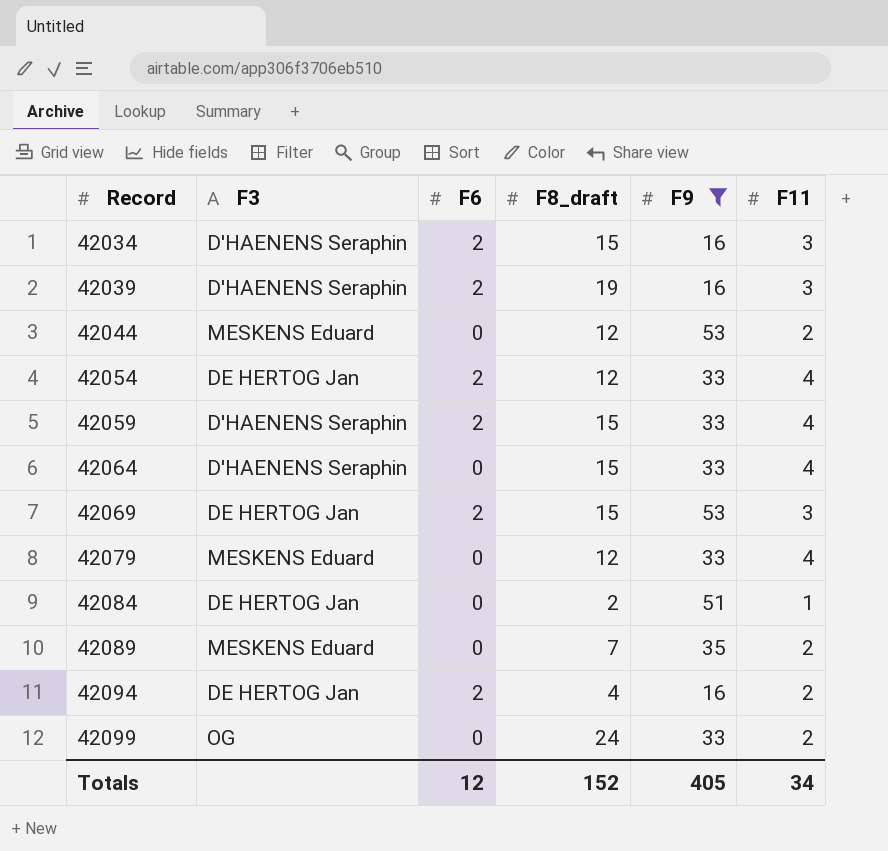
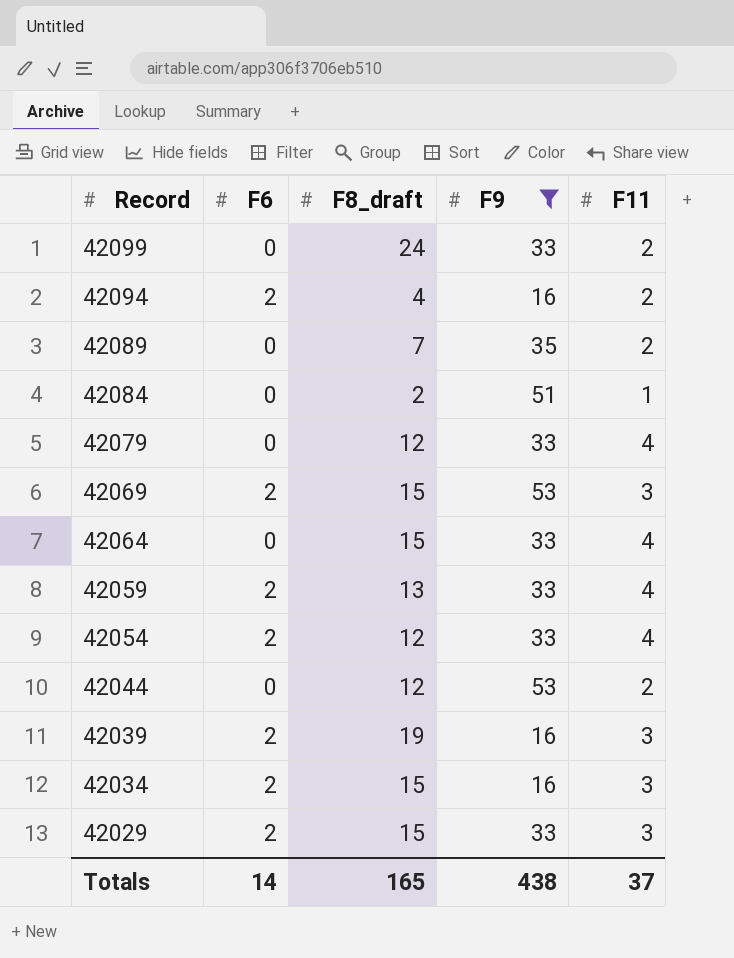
row order: Record ascending -> Record descending
column F3 | position: 2 -> none
42059 | F8_draft: 15 -> 13
row 42029: none -> 2 | 15 | 33 | 3
Totals | F6: 12 -> 14
Totals | F8_draft: 152 -> 165
Totals | F9: 405 -> 438
Totals | F11: 34 -> 37

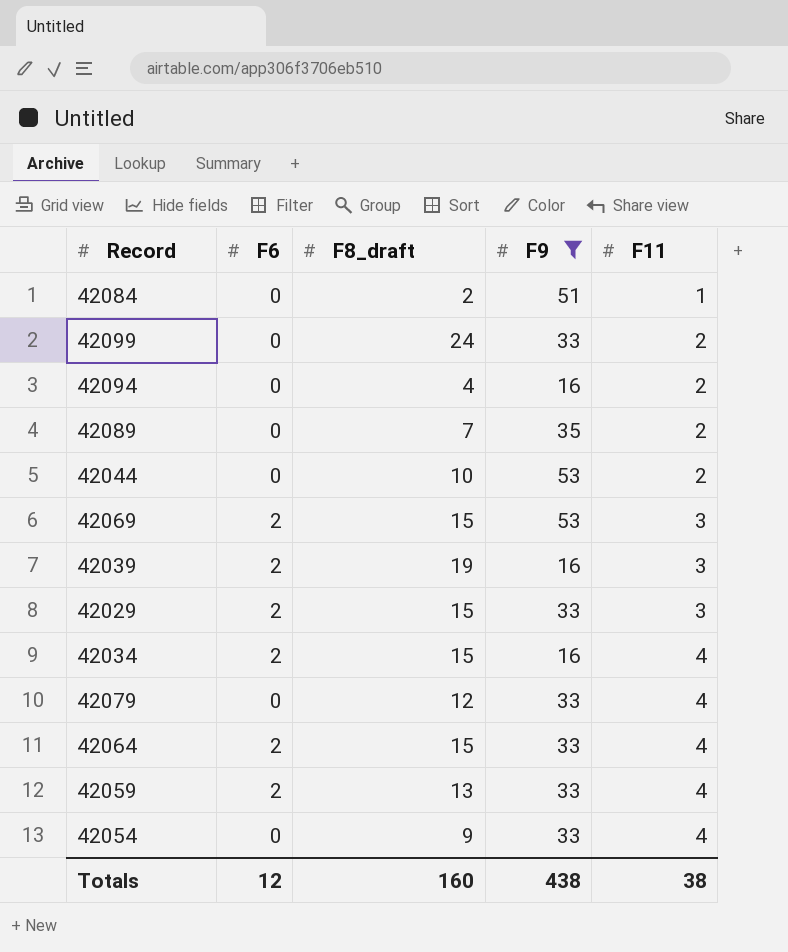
row order: Record descending -> F11 ascending
42094 | F6: 2 -> 0
42044 | F8_draft: 12 -> 10
42034 | F11: 3 -> 4
42064 | F6: 0 -> 2
42054 | F6: 2 -> 0
42054 | F8_draft: 12 -> 9
Totals | F6: 14 -> 12
Totals | F8_draft: 165 -> 160
Totals | F11: 37 -> 38

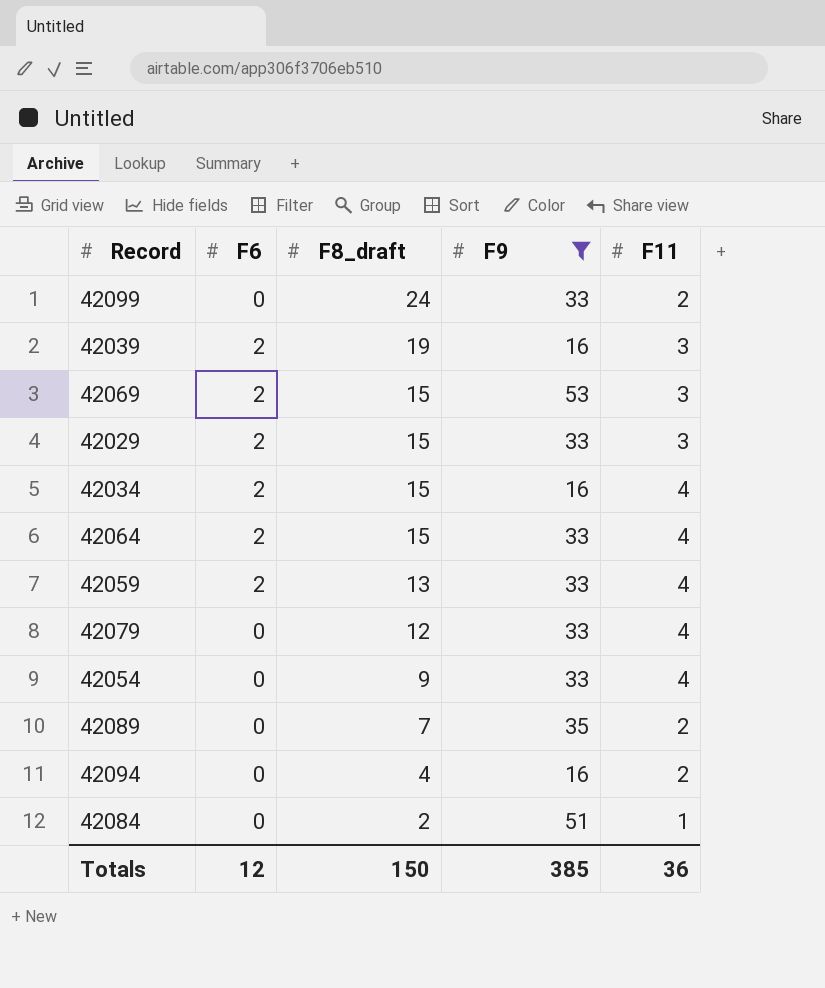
row order: F11 ascending -> F8_draft descending
row 42044: 0 | 10 | 53 | 2 -> none
Totals | F8_draft: 160 -> 150
Totals | F9: 438 -> 385
Totals | F11: 38 -> 36

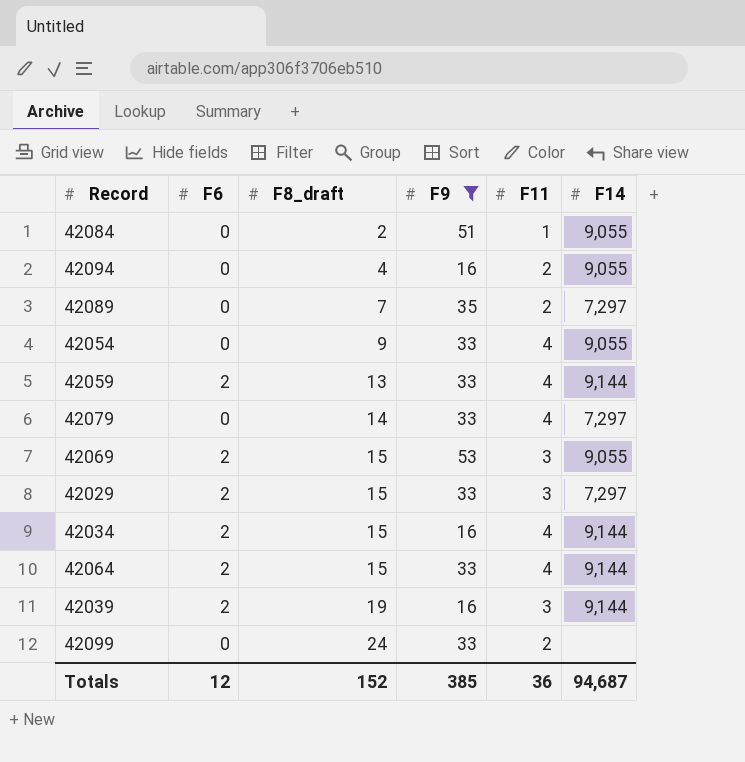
row order: F8_draft descending -> F8_draft ascending
column F14 | position: none -> 6
42079 | F8_draft: 12 -> 14
Totals | F8_draft: 150 -> 152

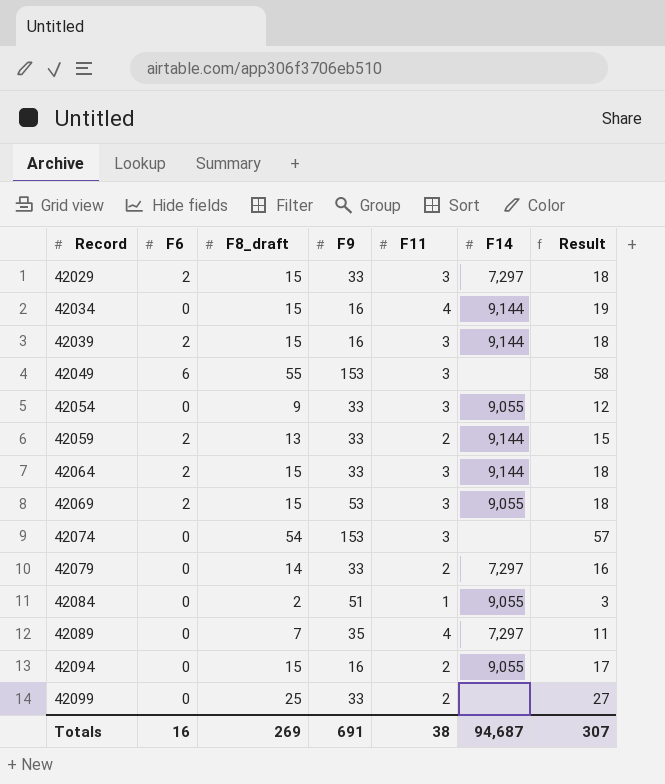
filter: F9 != 153 -> none
row order: F8_draft ascending -> Record ascending
column Result | formula: none -> [F8_draft] + [F11]
42034 | F6: 2 -> 0
42039 | F8_draft: 19 -> 15
42054 | F11: 4 -> 3
42059 | F11: 4 -> 2
42064 | F11: 4 -> 3
42079 | F11: 4 -> 2
42089 | F11: 2 -> 4
42094 | F8_draft: 4 -> 15
42099 | F8_draft: 24 -> 25
Totals | F6: 12 -> 16
Totals | F8_draft: 152 -> 269
Totals | F9: 385 -> 691
Totals | F11: 36 -> 38

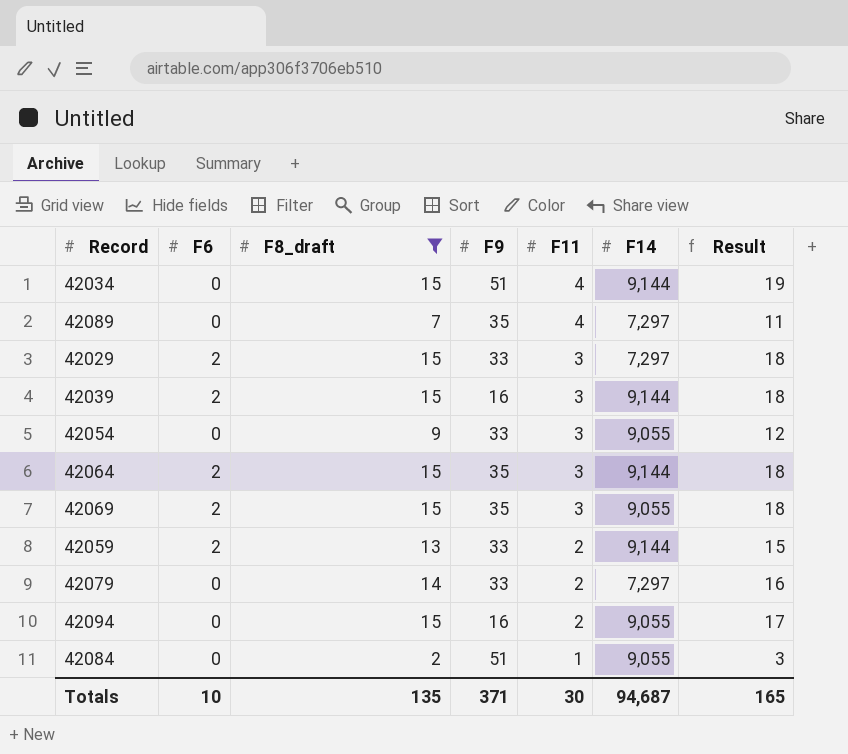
filter: none -> F8_draft <= 15
row order: Record ascending -> F11 descending
42034 | F9: 16 -> 51
42064 | F9: 33 -> 35
42069 | F9: 53 -> 35
Totals | F6: 16 -> 10
Totals | F8_draft: 269 -> 135
Totals | F9: 691 -> 371
Totals | F11: 38 -> 30
Totals | Result: 307 -> 165

